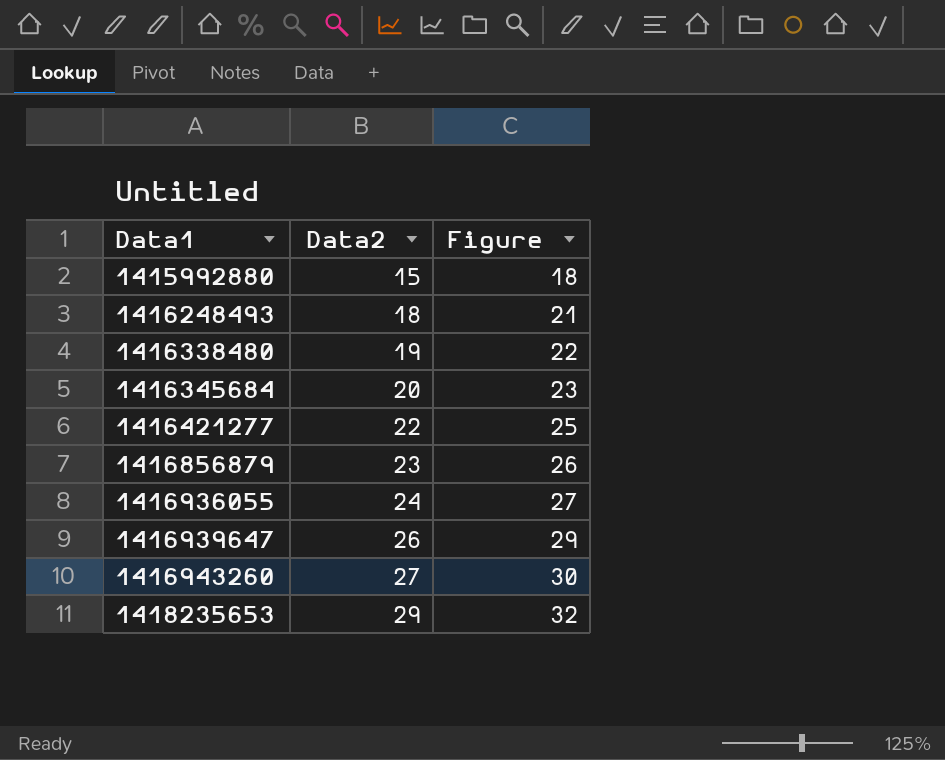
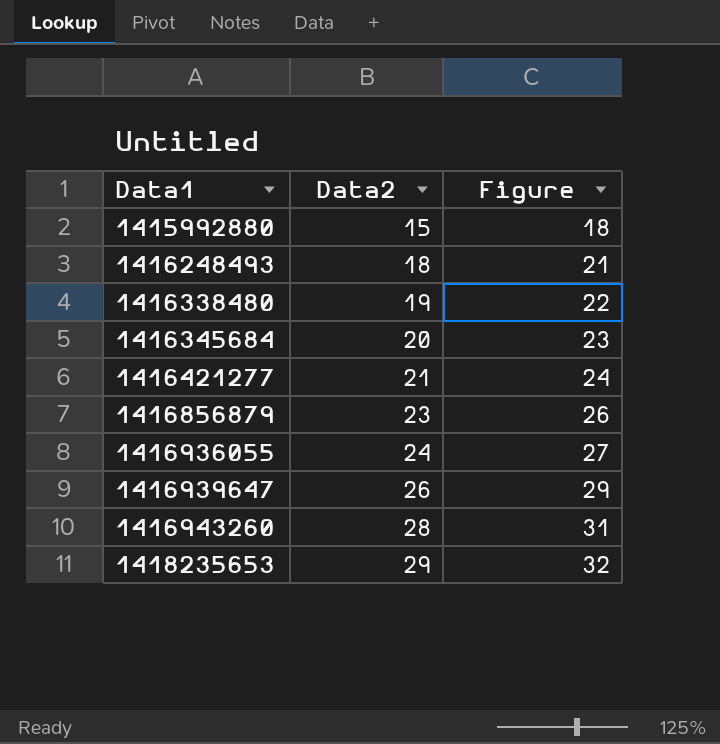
1416421277 | Data2: 22 -> 21
1416421277 | Figure: 25 -> 24
1416943260 | Data2: 27 -> 28
1416943260 | Figure: 30 -> 31

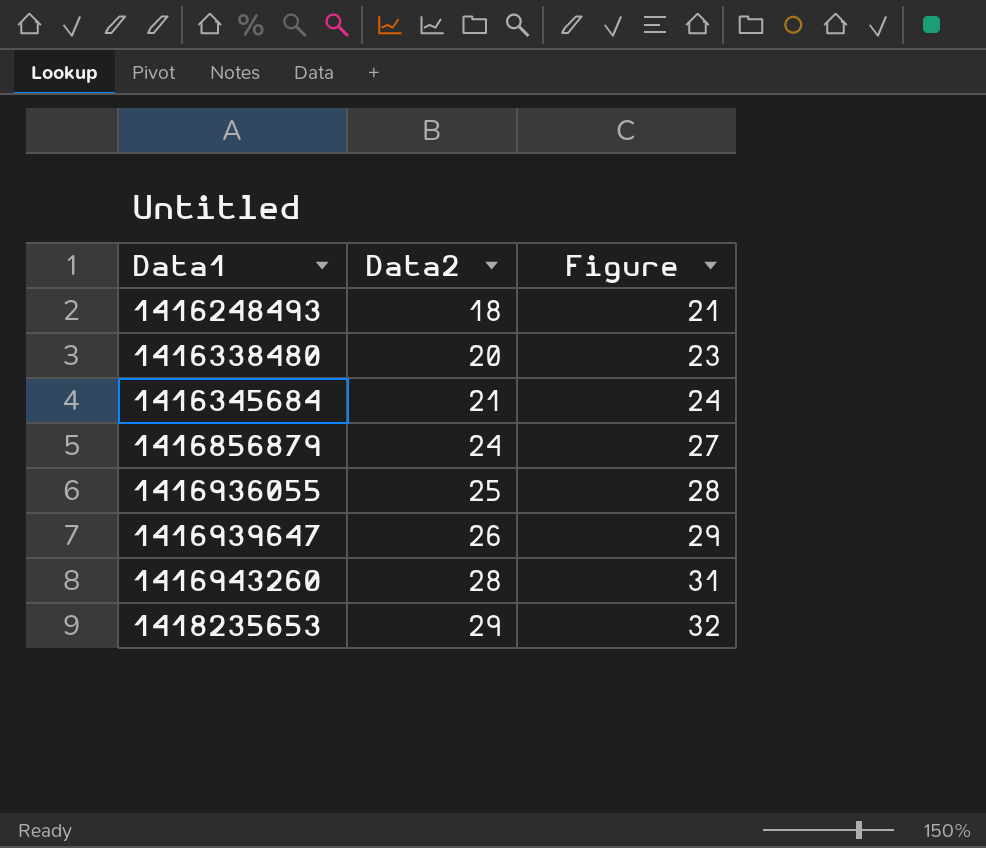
row 1415992880: 15 | 18 -> none
row 1416421277: 21 | 24 -> none
1416338480 | Data2: 19 -> 20
1416338480 | Figure: 22 -> 23
1416345684 | Data2: 20 -> 21
1416345684 | Figure: 23 -> 24
1416856879 | Data2: 23 -> 24
1416856879 | Figure: 26 -> 27
1416936055 | Data2: 24 -> 25
1416936055 | Figure: 27 -> 28

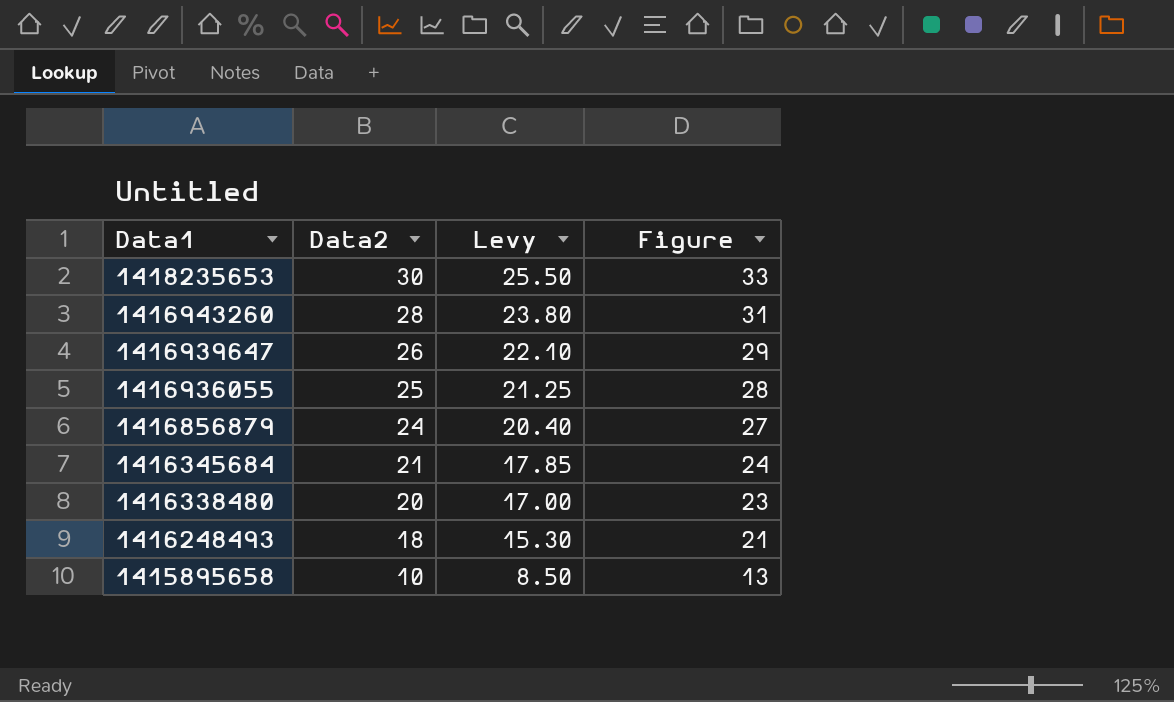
row order: Data1 ascending -> Data1 descending
column Levy | formula: none -> [Data2] * 0.85
1418235653 | Data2: 29 -> 30
1418235653 | Figure: 32 -> 33
row 1415895658: none -> 10 | 8.50 | 13

